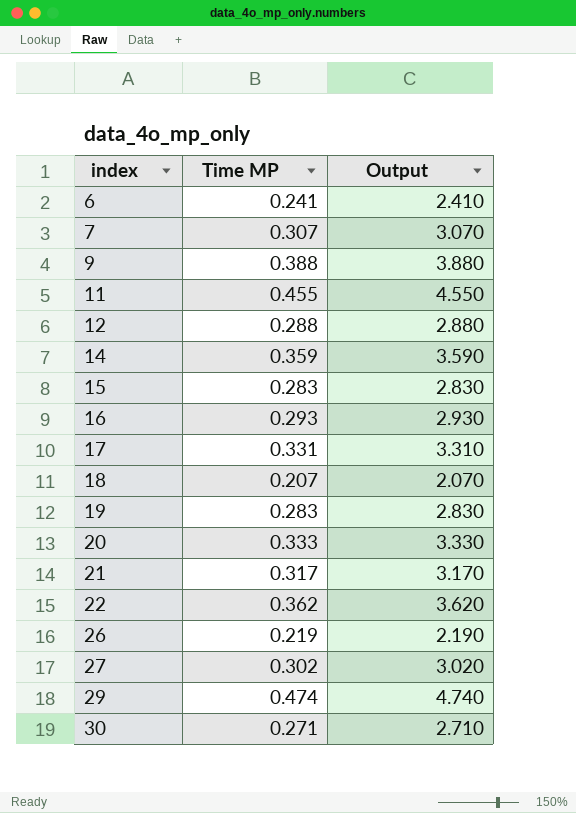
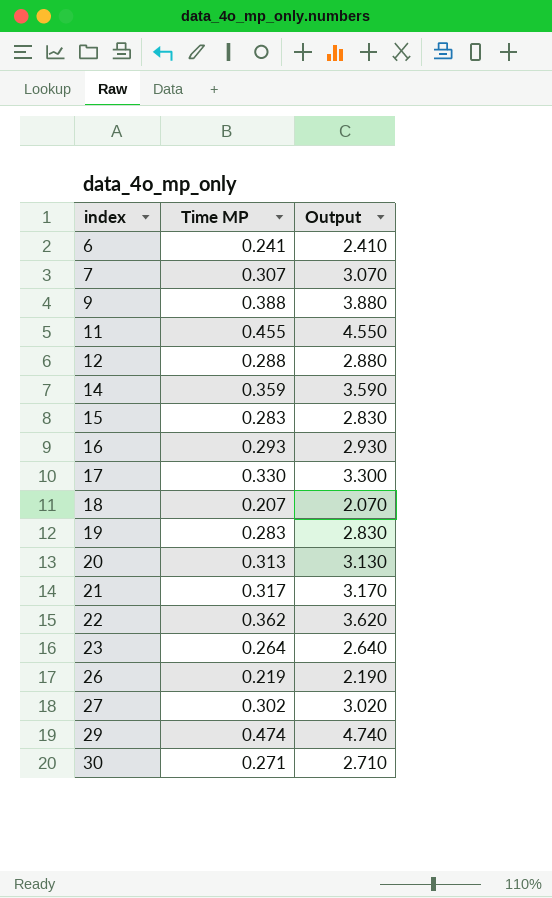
17 | Time MP: 0.331 -> 0.330
17 | Output: 3.310 -> 3.300
20 | Time MP: 0.333 -> 0.313
20 | Output: 3.330 -> 3.130
row 23: none -> 0.264 | 2.640

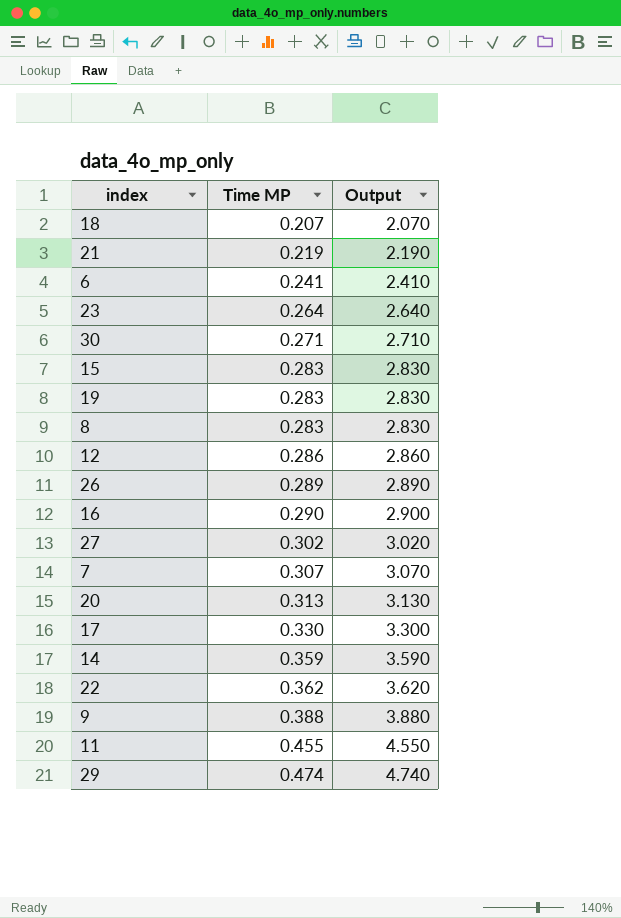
row order: index ascending -> Time MP ascending
21 | Time MP: 0.317 -> 0.219
21 | Output: 3.170 -> 2.190
row 8: none -> 0.283 | 2.830
12 | Time MP: 0.288 -> 0.286
12 | Output: 2.880 -> 2.860
26 | Time MP: 0.219 -> 0.289
26 | Output: 2.190 -> 2.890
16 | Time MP: 0.293 -> 0.290
16 | Output: 2.930 -> 2.900

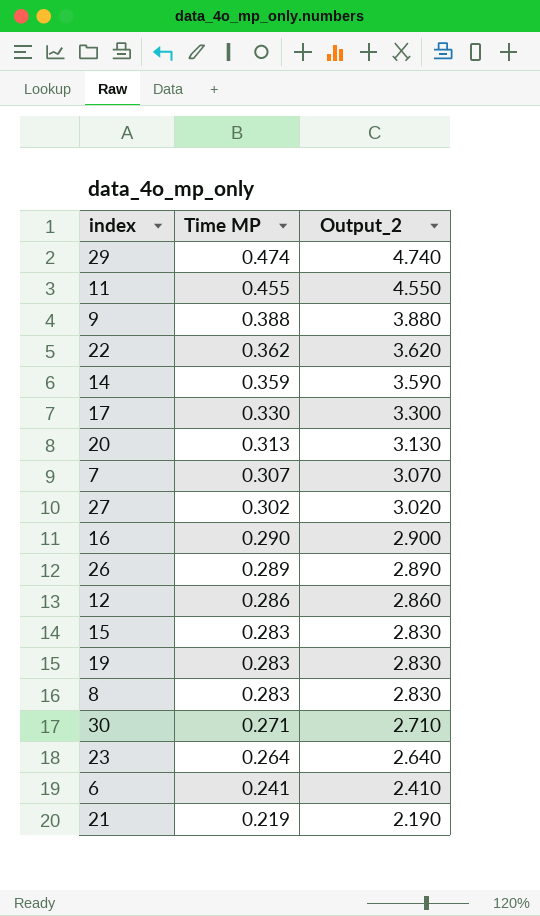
row order: Time MP ascending -> Time MP descending
column name: Output -> Output_2
row 18: 0.207 | 2.070 -> none

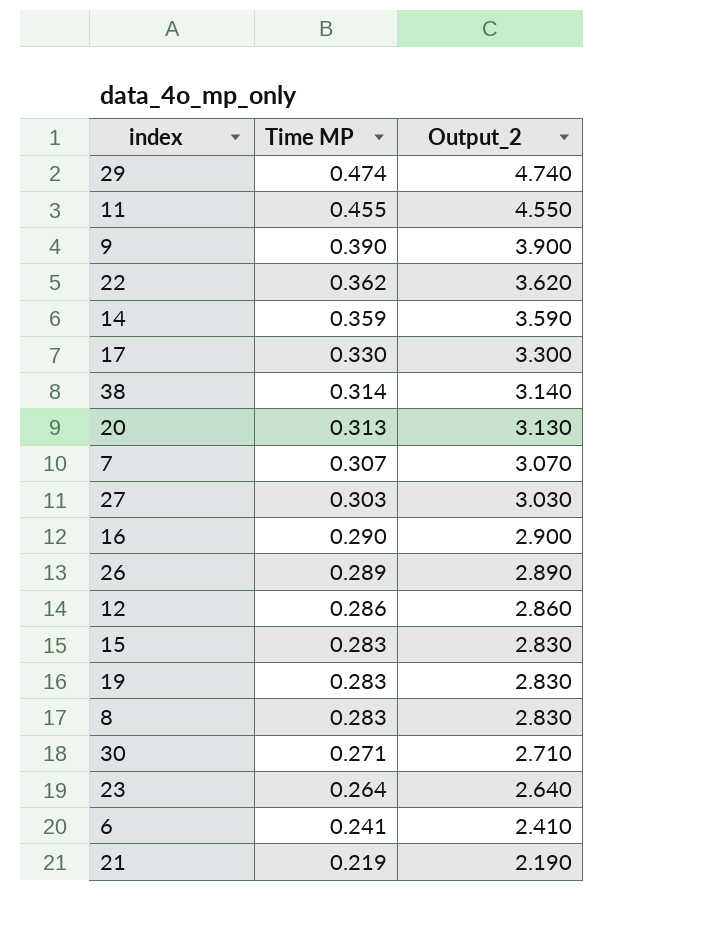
9 | Time MP: 0.388 -> 0.390
9 | Output_2: 3.880 -> 3.900
row 38: none -> 0.314 | 3.140
27 | Time MP: 0.302 -> 0.303
27 | Output_2: 3.020 -> 3.030

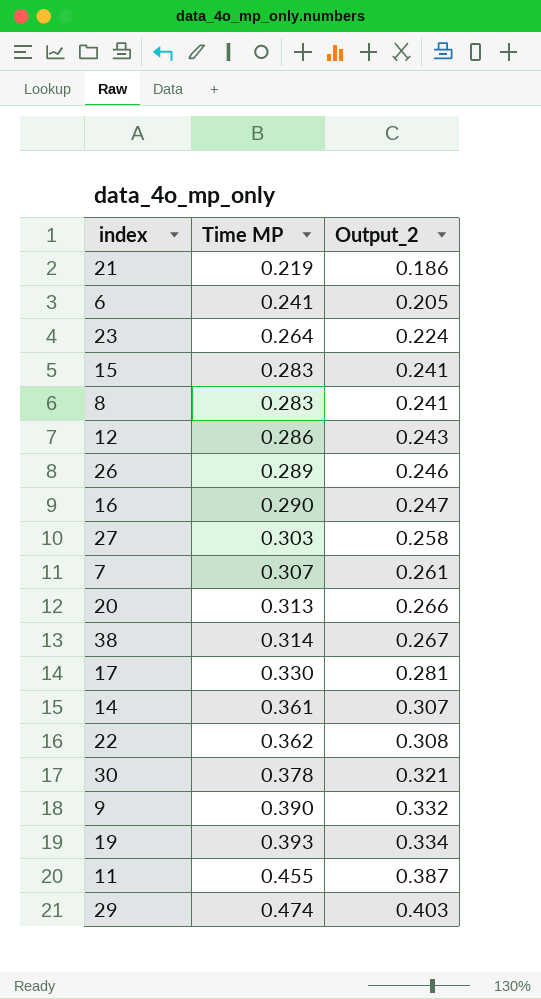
row order: Time MP descending -> Time MP ascending
column Output_2 | formula: [Time MP] * 10 -> [Time MP] * 0.85
14 | Time MP: 0.359 -> 0.361
30 | Time MP: 0.271 -> 0.378
19 | Time MP: 0.283 -> 0.393

